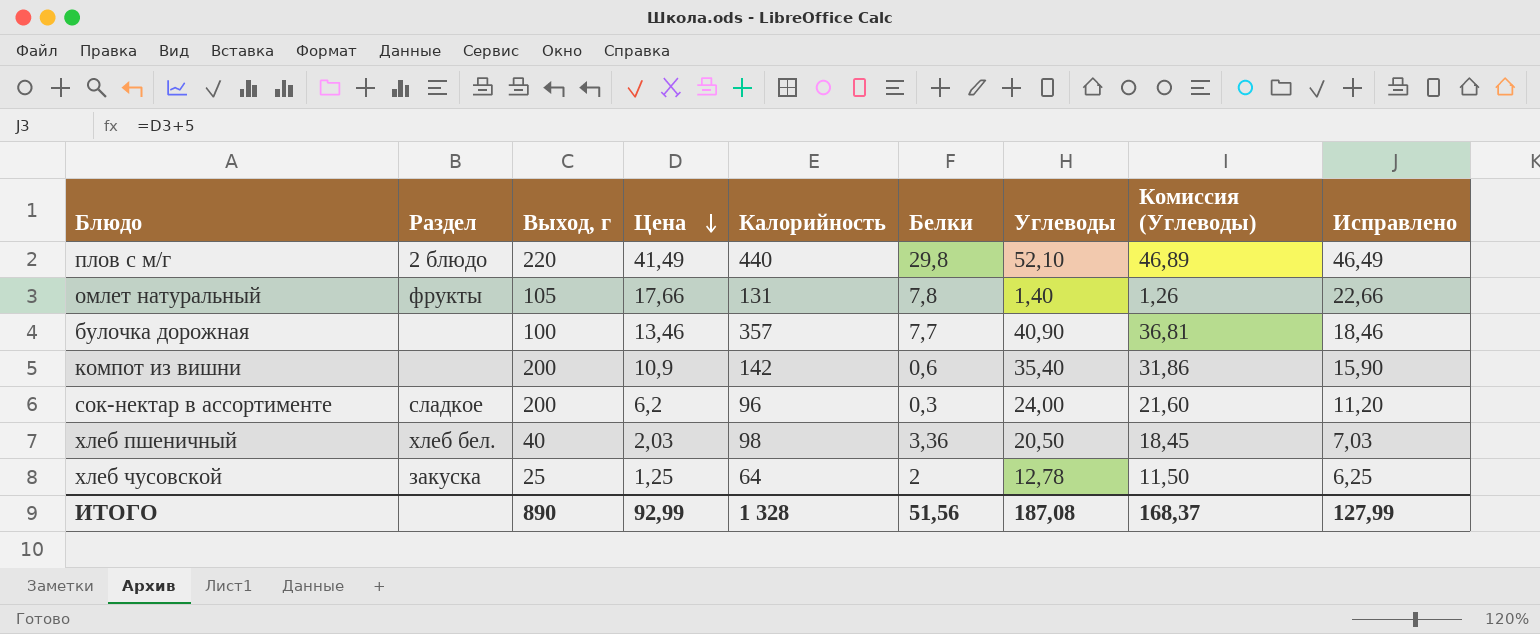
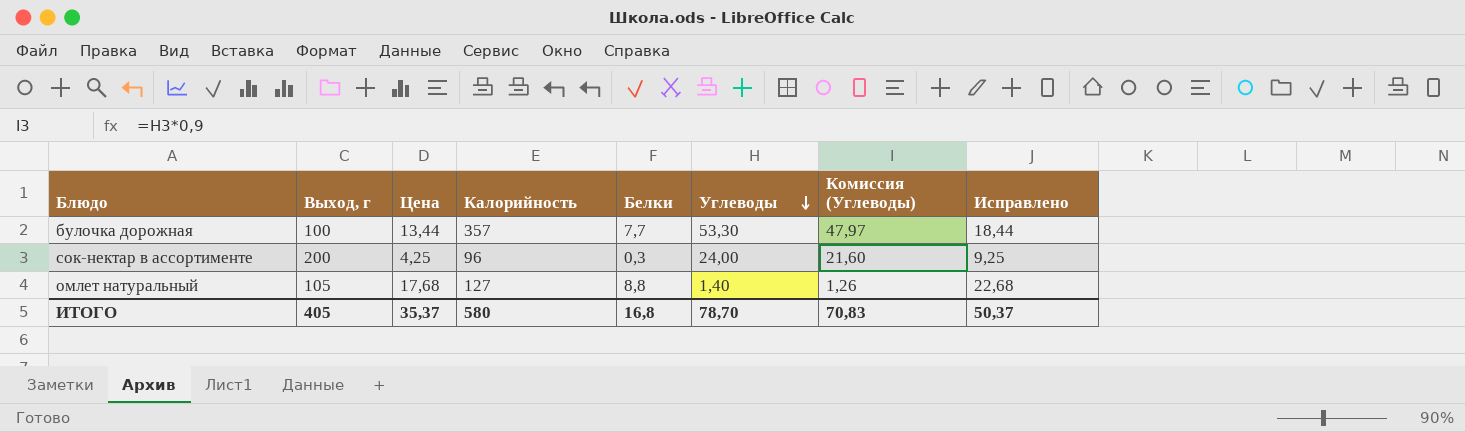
row order: Цена descending -> Углеводы descending
column Раздел | position: 2 -> none
row плов с м/г: 2 блюдо | 220 | 41,49 | 440 | 29,8 | 52,10 | 46,89 | 46,49 -> none
row компот из вишни: none | 200 | 10,9 | 142 | 0,6 | 35,40 | 31,86 | 15,90 -> none
row хлеб пшеничный: хлеб бел. | 40 | 2,03 | 98 | 3,36 | 20,50 | 18,45 | 7,03 -> none
row хлеб чусовской: закуска | 25 | 1,25 | 64 | 2 | 12,78 | 11,50 | 6,25 -> none
булочка дорожная | Цена: 13,46 -> 13,44
булочка дорожная | Углеводы: 40,90 -> 53,30
булочка дорожная | Комиссия (Углеводы): 36,81 -> 47,97
булочка дорожная | Исправлено: 18,46 -> 18,44
сок-нектар в ассортименте | Цена: 6,2 -> 4,25
сок-нектар в ассортименте | Исправлено: 11,20 -> 9,25
омлет натуральный | Цена: 17,66 -> 17,68
омлет натуральный | Калорийность: 131 -> 127
омлет натуральный | Белки: 7,8 -> 8,8
омлет натуральный | Исправлено: 22,66 -> 22,68
ИТОГО | Выход, г: 890 -> 405
ИТОГО | Цена: 92,99 -> 35,37
ИТОГО | Калорийность: 1 328 -> 580
ИТОГО | Белки: 51,56 -> 16,8
ИТОГО | Углеводы: 187,08 -> 78,70
ИТОГО | Комиссия (Углеводы): 168,37 -> 70,83
ИТОГО | Исправлено: 127,99 -> 50,37

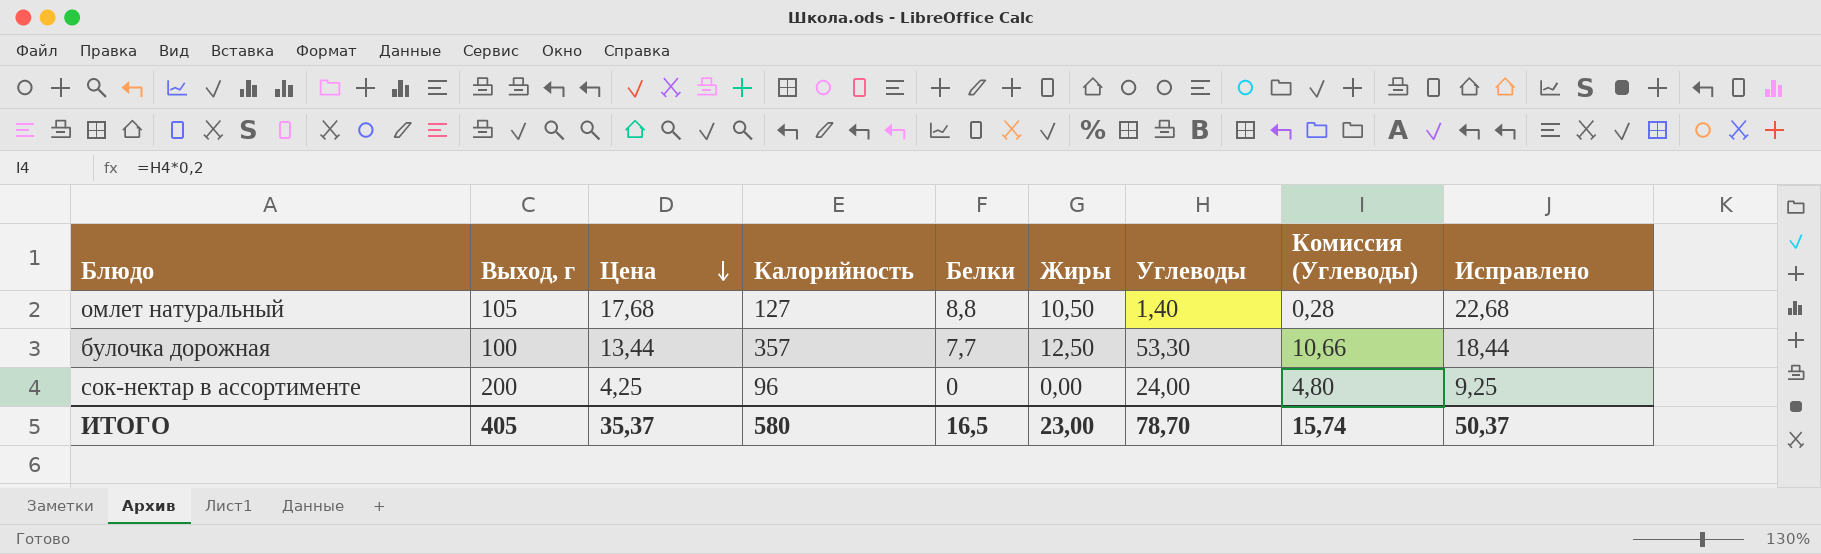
row order: Углеводы descending -> Цена descending
column Жиры | position: none -> 6
column Комиссия (Углеводы) | formula: [Углеводы] * 0,9 -> [Углеводы] * 0,2
сок-нектар в ассортименте | Белки: 0,3 -> 0
ИТОГО | Белки: 16,8 -> 16,5
ИТОГО | Комиссия (Углеводы): 70,83 -> 15,74

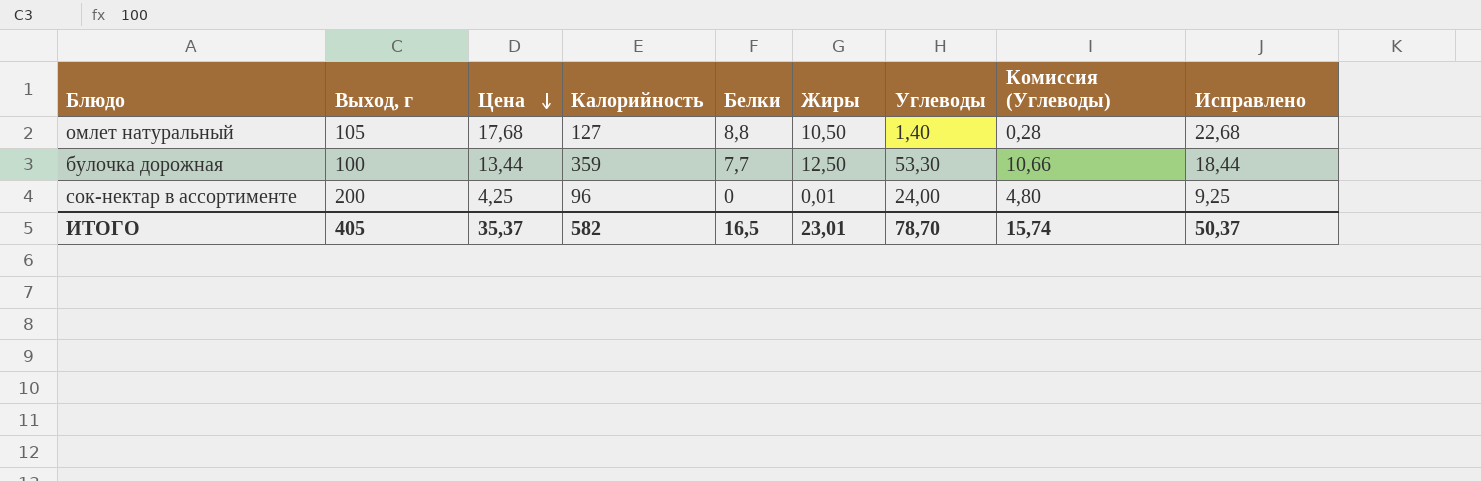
булочка дорожная | Калорийность: 357 -> 359
сок-нектар в ассортименте | Жиры: 0,00 -> 0,01
ИТОГО | Калорийность: 580 -> 582
ИТОГО | Жиры: 23,00 -> 23,01

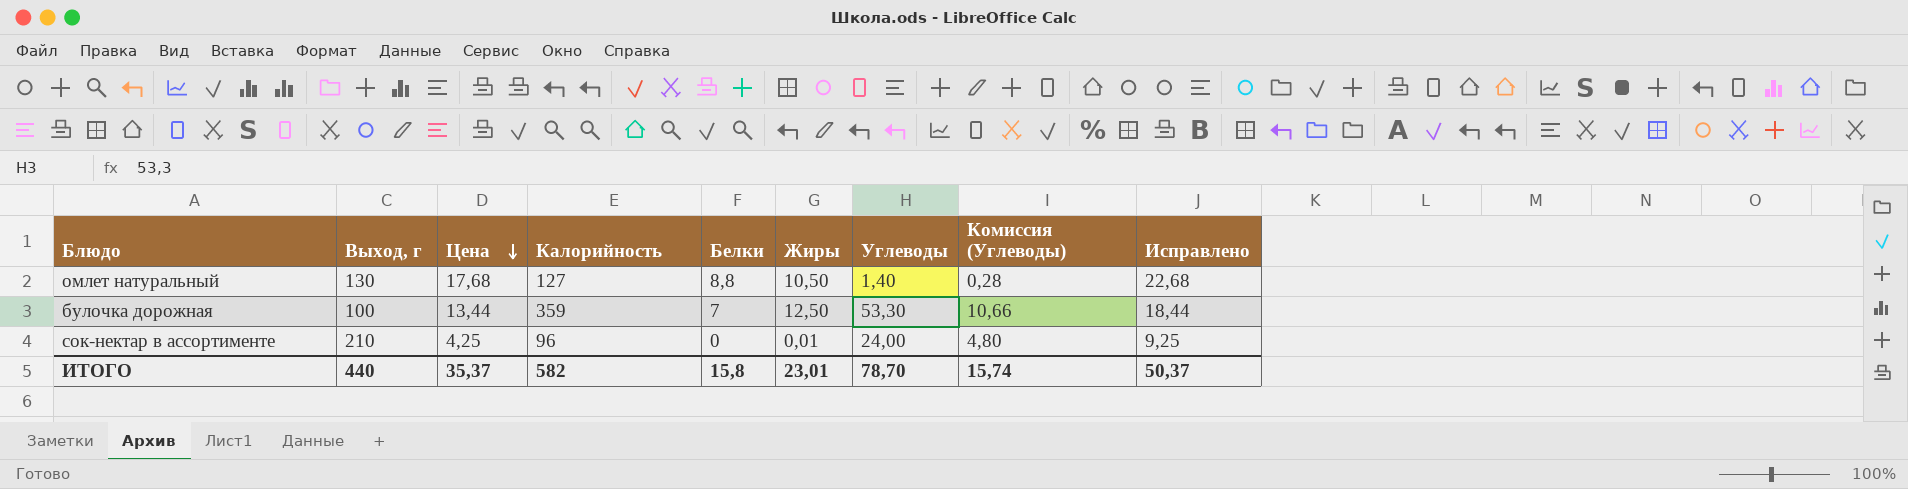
омлет натуральный | Выход, г: 105 -> 130
булочка дорожная | Белки: 7,7 -> 7
сок-нектар в ассортименте | Выход, г: 200 -> 210
ИТОГО | Выход, г: 405 -> 440
ИТОГО | Белки: 16,5 -> 15,8

